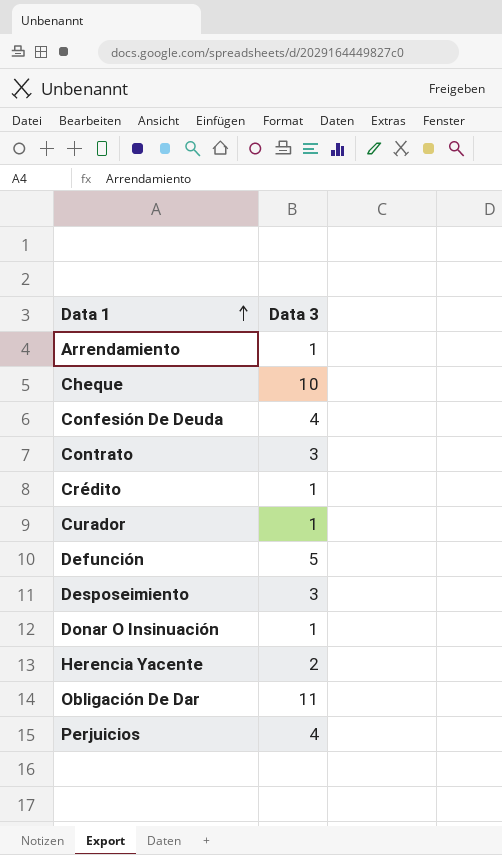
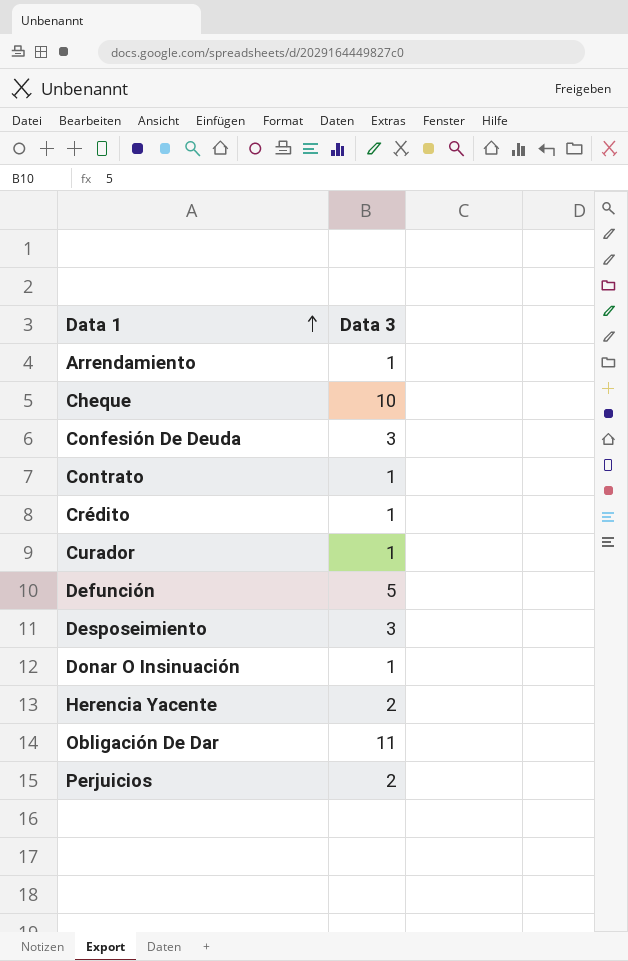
Confesión De Deuda | Data 3: 4 -> 3
Contrato | Data 3: 3 -> 1
Perjuicios | Data 3: 4 -> 2

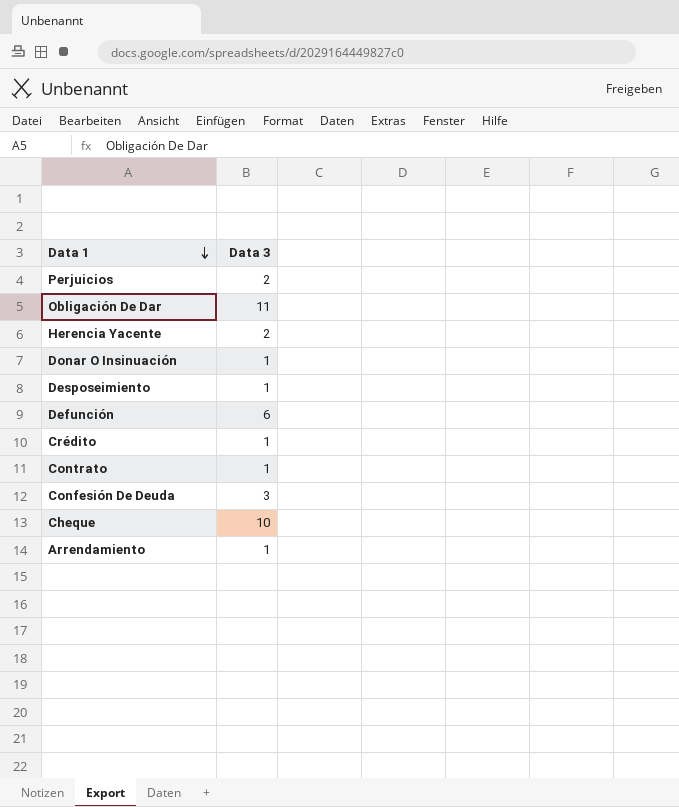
row order: Data 1 ascending -> Data 1 descending
row Curador: 1 -> none
Desposeimiento | Data 3: 3 -> 1
Defunción | Data 3: 5 -> 6

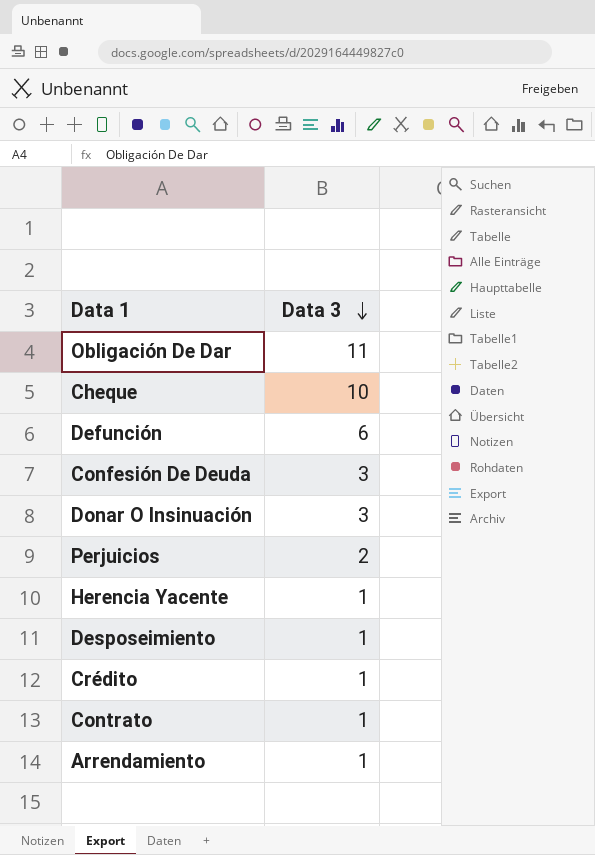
row order: Data 1 descending -> Data 3 descending
Donar O Insinuación | Data 3: 1 -> 3
Herencia Yacente | Data 3: 2 -> 1

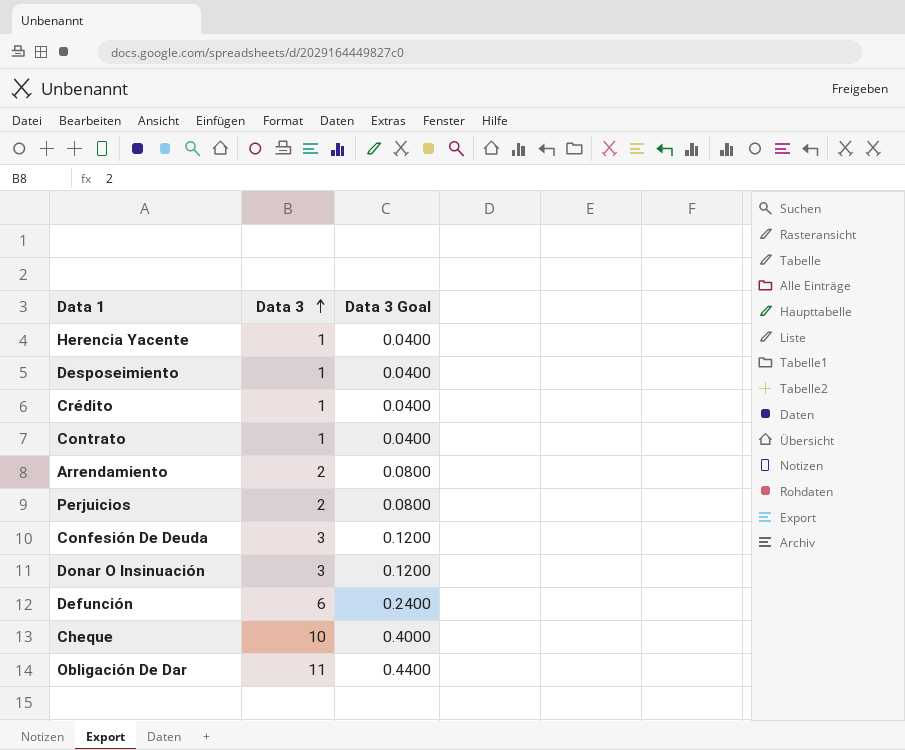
row order: Data 3 descending -> Data 3 ascending
column Data 3 Goal | formula: none -> [Data 3] * 0.04
Arrendamiento | Data 3: 1 -> 2

